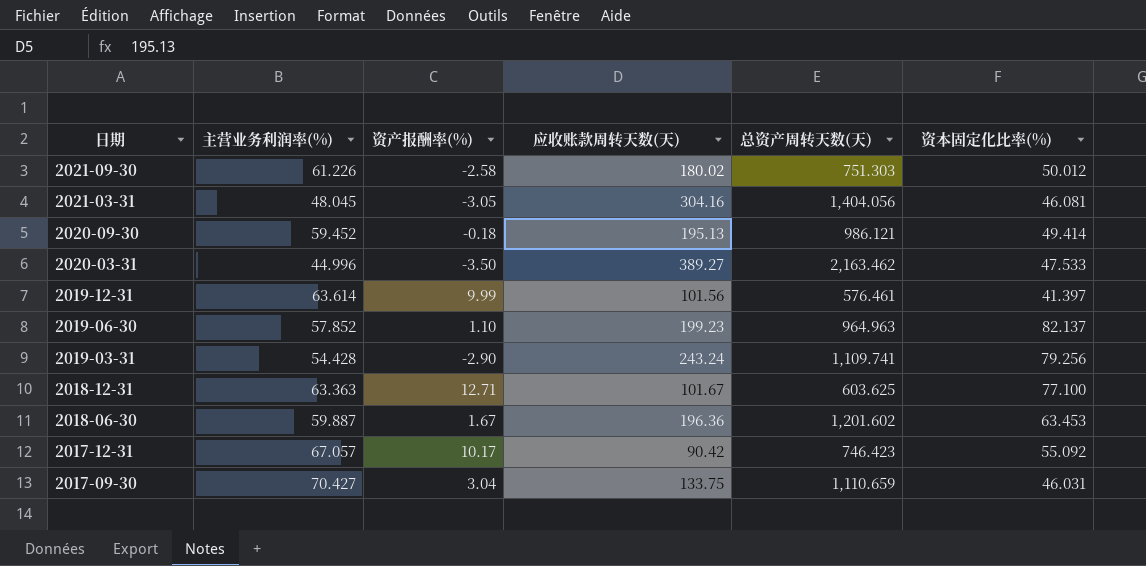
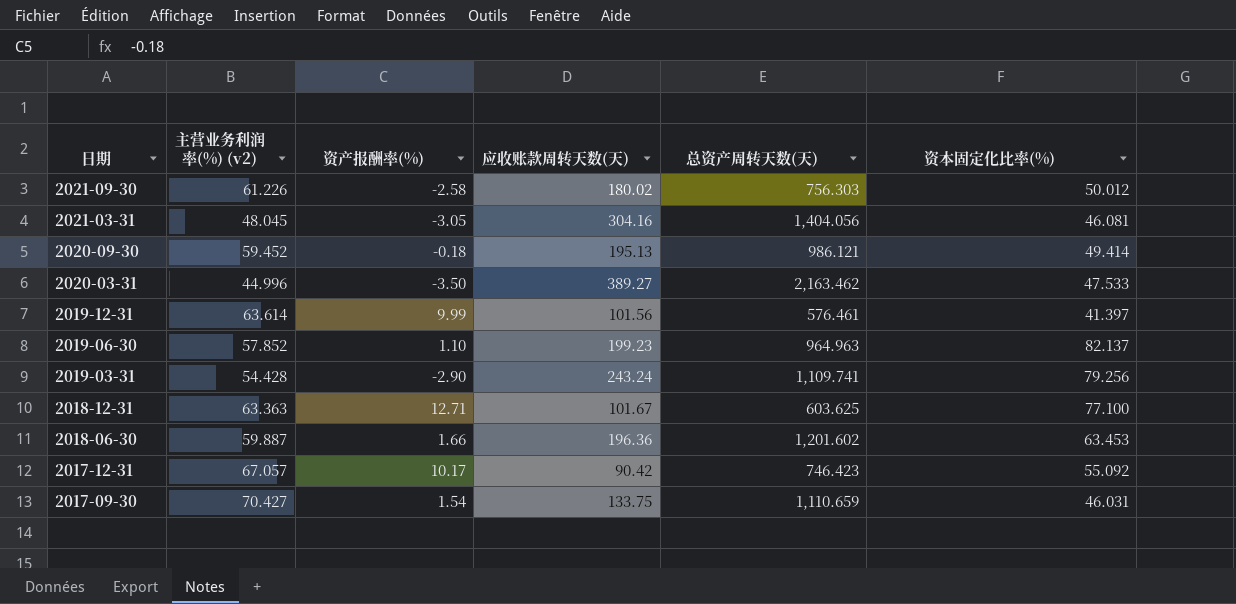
column name: 主营业务利润率(%) -> 主营业务利润率(%) (v2)
2021-09-30 | 总资产周转天数(天): 751.303 -> 756.303
2018-06-30 | 资产报酬率(%): 1.67 -> 1.66
2017-09-30 | 资产报酬率(%): 3.04 -> 1.54

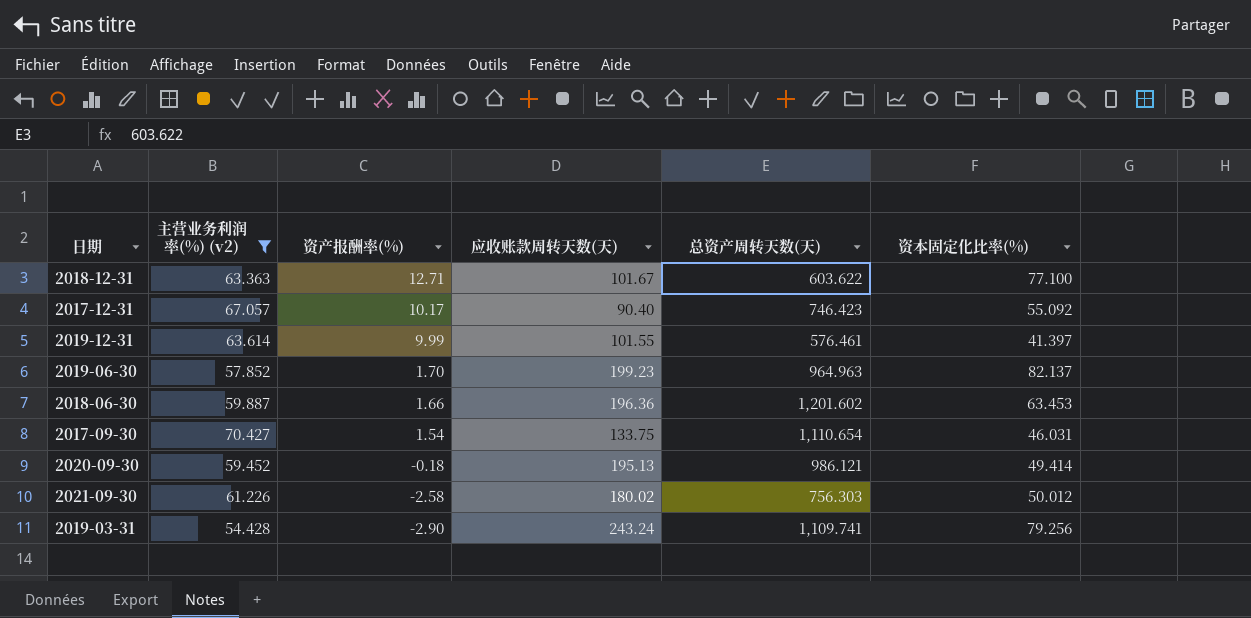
filter: none -> 主营业务利润率(%) (v2) >= 54.428
row order: 日期 descending -> 资产报酬率(%) descending
2018-12-31 | 总资产周转天数(天): 603.625 -> 603.622
2017-12-31 | 应收账款周转天数(天): 90.42 -> 90.40
2019-12-31 | 应收账款周转天数(天): 101.56 -> 101.55
2019-06-30 | 资产报酬率(%): 1.10 -> 1.70
2017-09-30 | 总资产周转天数(天): 1,110.659 -> 1,110.654

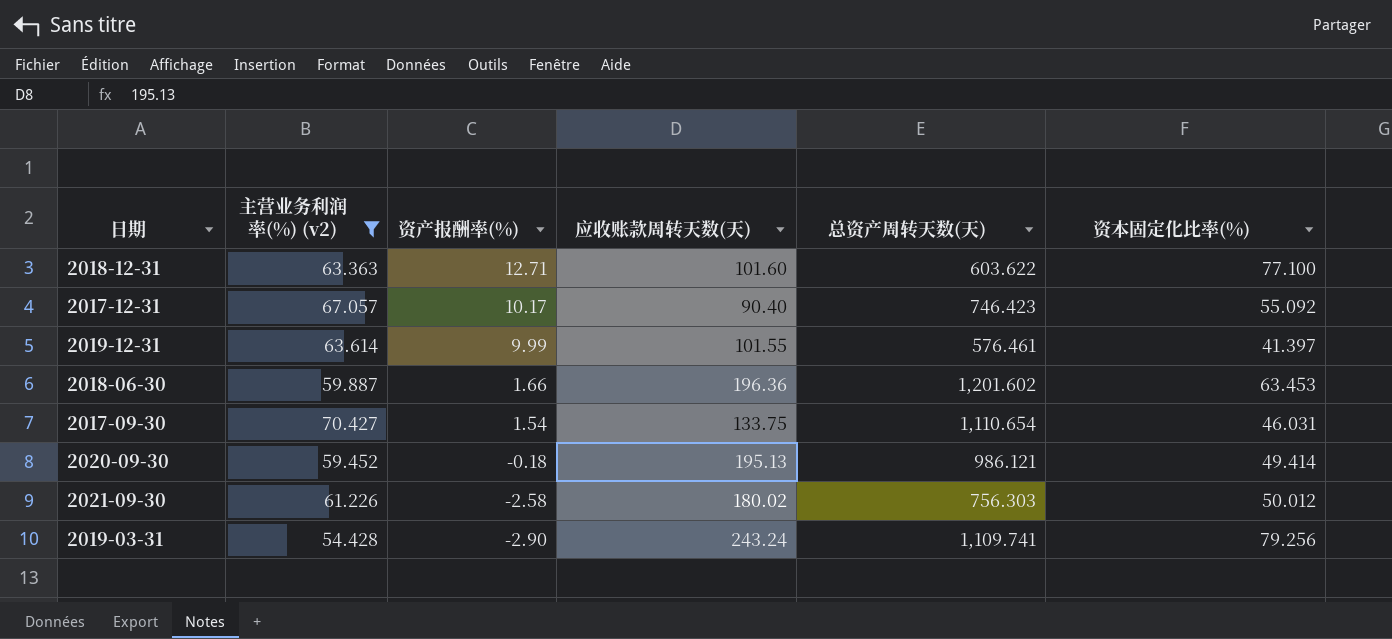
row 2019-06-30: 57.852 | 1.70 | 199.23 | 964.963 | 82.137 -> none
2018-12-31 | 应收账款周转天数(天): 101.67 -> 101.60

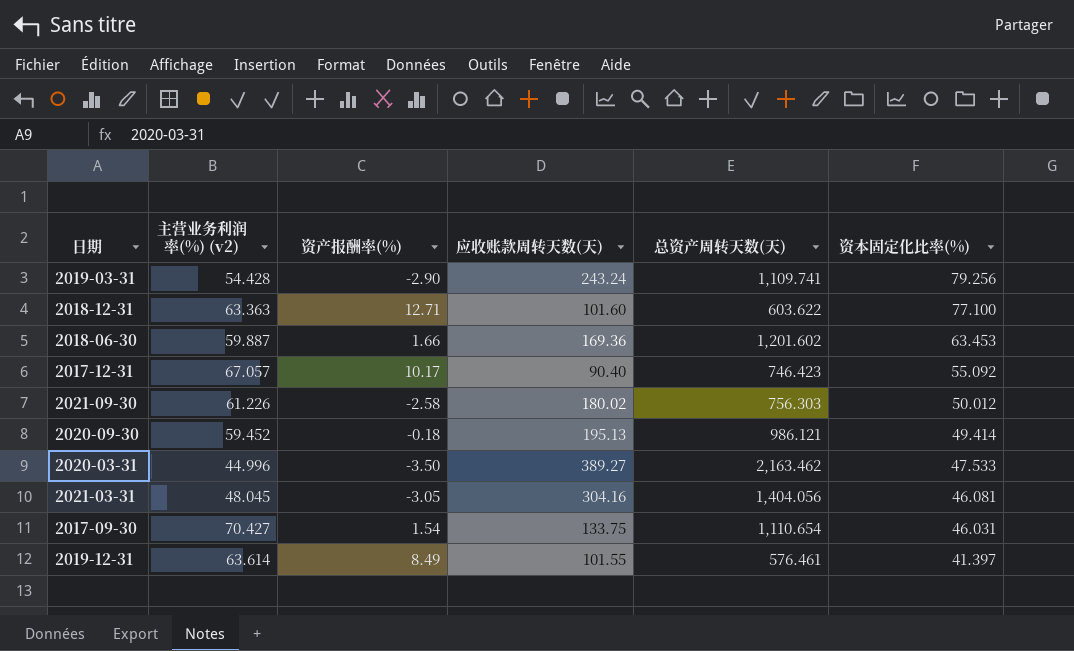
filter: 主营业务利润率(%) (v2) >= 54.428 -> none
row order: 资产报酬率(%) descending -> 资本固定化比率(%) descending
2018-06-30 | 应收账款周转天数(天): 196.36 -> 169.36
2019-12-31 | 资产报酬率(%): 9.99 -> 8.49

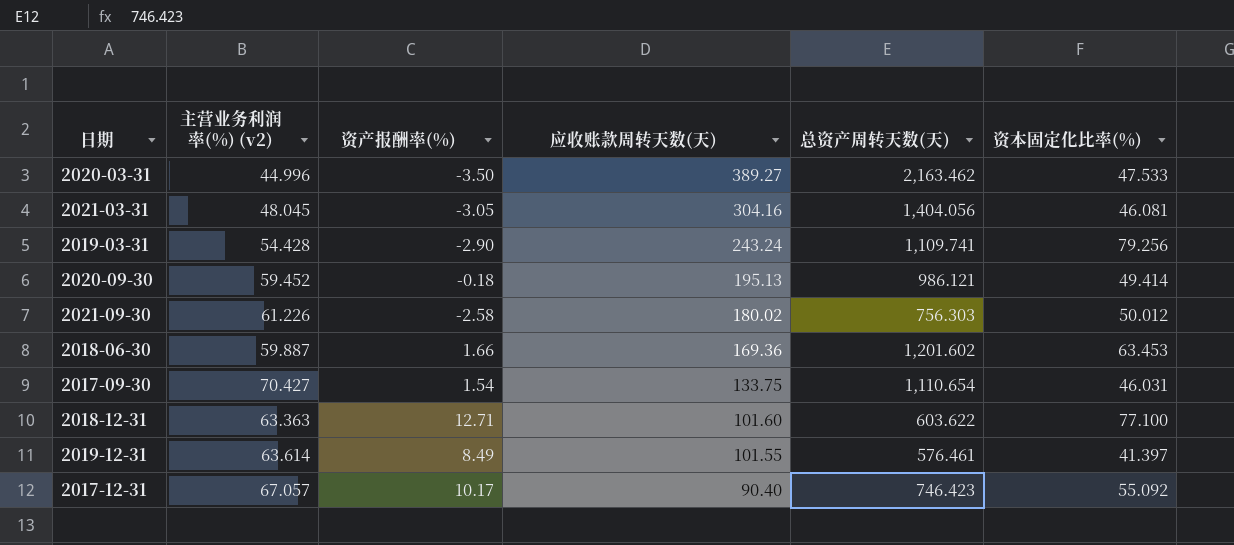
row order: 资本固定化比率(%) descending -> 应收账款周转天数(天) descending

